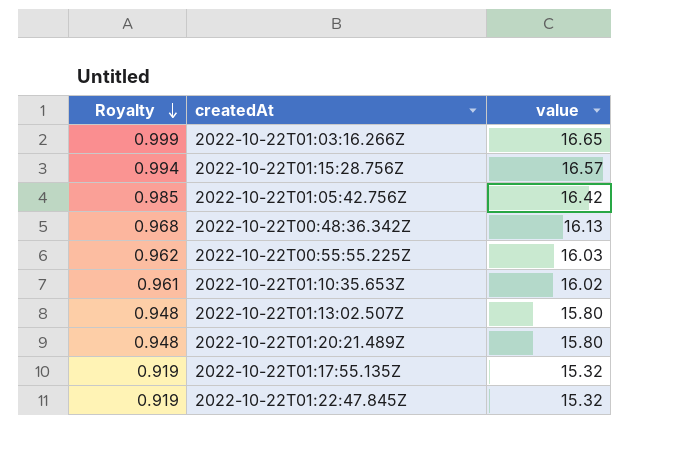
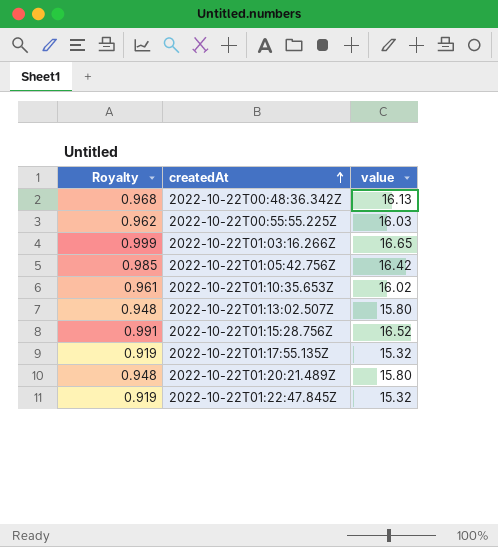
row order: Royalty descending -> createdAt ascending
2022-10-22T01:15:28.756Z | Royalty: 0.994 -> 0.991
2022-10-22T01:15:28.756Z | value: 16.57 -> 16.52

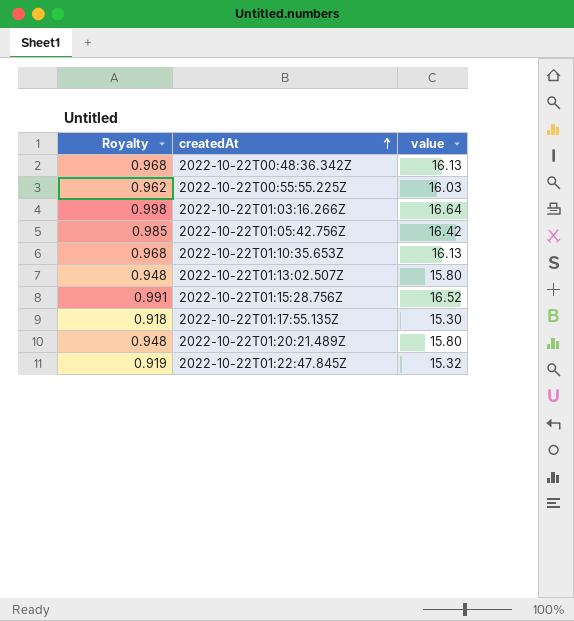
2022-10-22T01:03:16.266Z | Royalty: 0.999 -> 0.998
2022-10-22T01:03:16.266Z | value: 16.65 -> 16.64
2022-10-22T01:10:35.653Z | Royalty: 0.961 -> 0.968
2022-10-22T01:10:35.653Z | value: 16.02 -> 16.13
2022-10-22T01:17:55.135Z | Royalty: 0.919 -> 0.918
2022-10-22T01:17:55.135Z | value: 15.32 -> 15.30

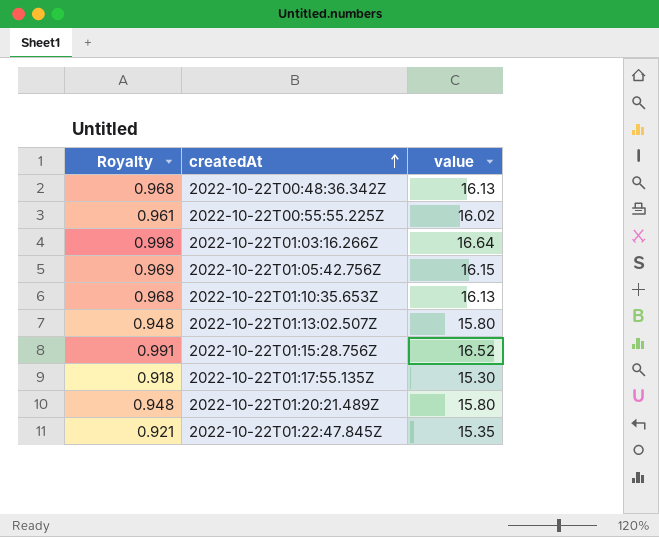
2022-10-22T00:55:55.225Z | Royalty: 0.962 -> 0.961
2022-10-22T00:55:55.225Z | value: 16.03 -> 16.02
2022-10-22T01:05:42.756Z | Royalty: 0.985 -> 0.969
2022-10-22T01:05:42.756Z | value: 16.42 -> 16.15
2022-10-22T01:22:47.845Z | Royalty: 0.919 -> 0.921
2022-10-22T01:22:47.845Z | value: 15.32 -> 15.35

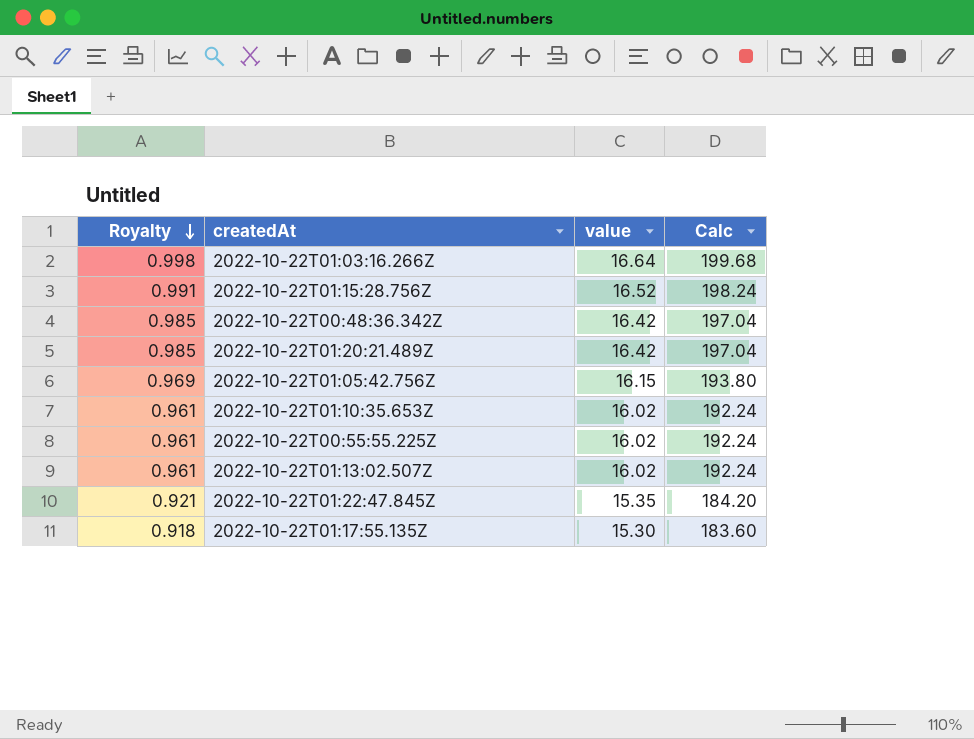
row order: createdAt ascending -> Royalty descending
column Calc | formula: none -> [value] * 12
2022-10-22T00:48:36.342Z | Royalty: 0.968 -> 0.985
2022-10-22T00:48:36.342Z | value: 16.13 -> 16.42
2022-10-22T01:20:21.489Z | Royalty: 0.948 -> 0.985
2022-10-22T01:20:21.489Z | value: 15.80 -> 16.42
2022-10-22T01:10:35.653Z | Royalty: 0.968 -> 0.961
2022-10-22T01:10:35.653Z | value: 16.13 -> 16.02
2022-10-22T01:13:02.507Z | Royalty: 0.948 -> 0.961
2022-10-22T01:13:02.507Z | value: 15.80 -> 16.02

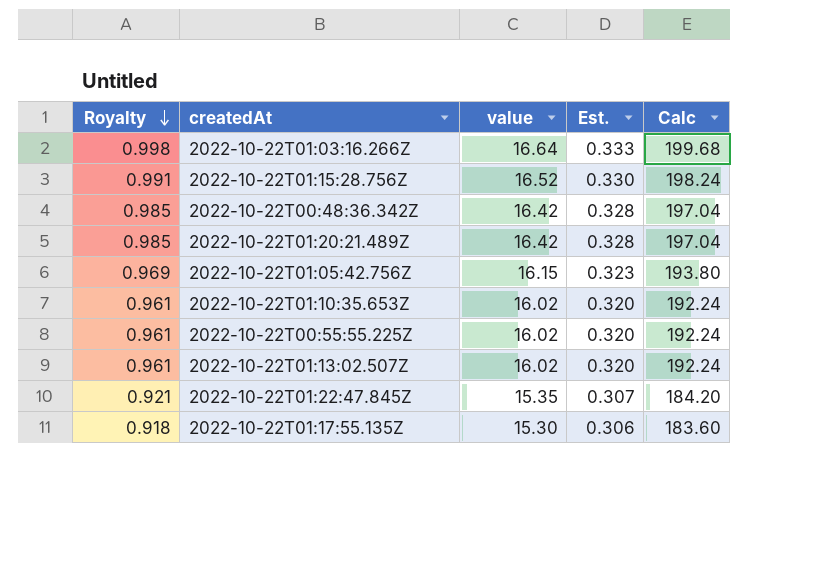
column Est. | formula: none -> [value] * 0.02

